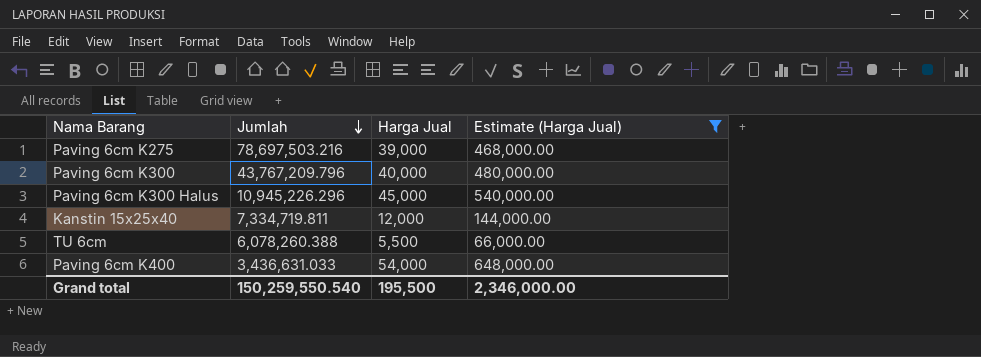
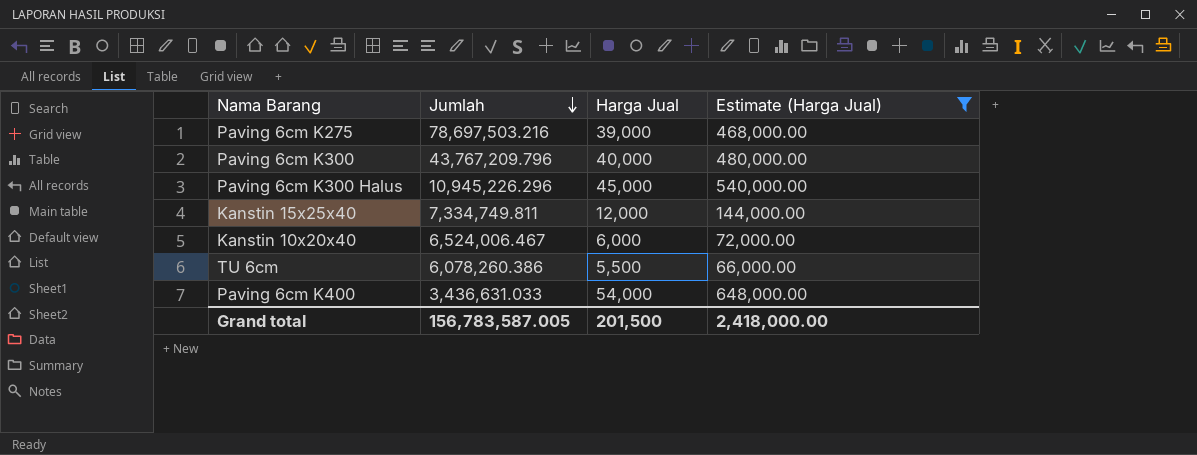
Kanstin 15x25x40 | Jumlah: 7,334,719.811 -> 7,334,749.811
row Kanstin 10x20x40: none -> 6,524,006.467 | 6,000 | 72,000.00
TU 6cm | Jumlah: 6,078,260.388 -> 6,078,260.386
Grand total | Jumlah: 150,259,550.540 -> 156,783,587.005
Grand total | Harga Jual: 195,500 -> 201,500
Grand total | Estimate (Harga Jual): 2,346,000.00 -> 2,418,000.00

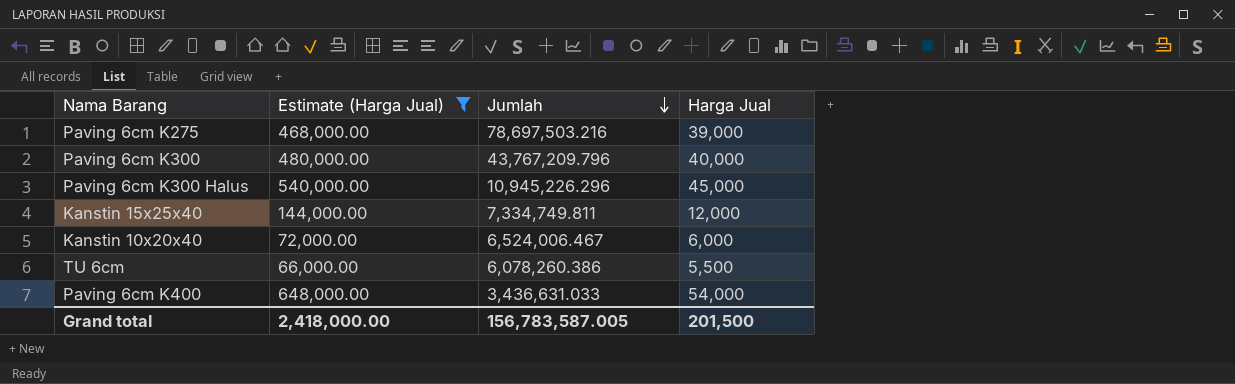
column Estimate (Harga Jual) | position: 4 -> 2

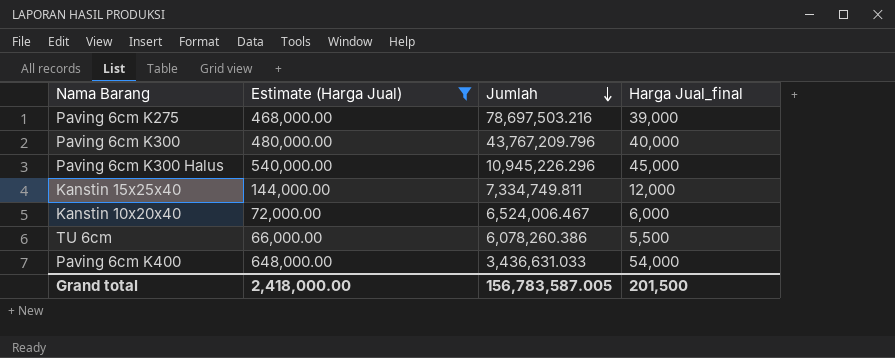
column name: Harga Jual -> Harga Jual_final

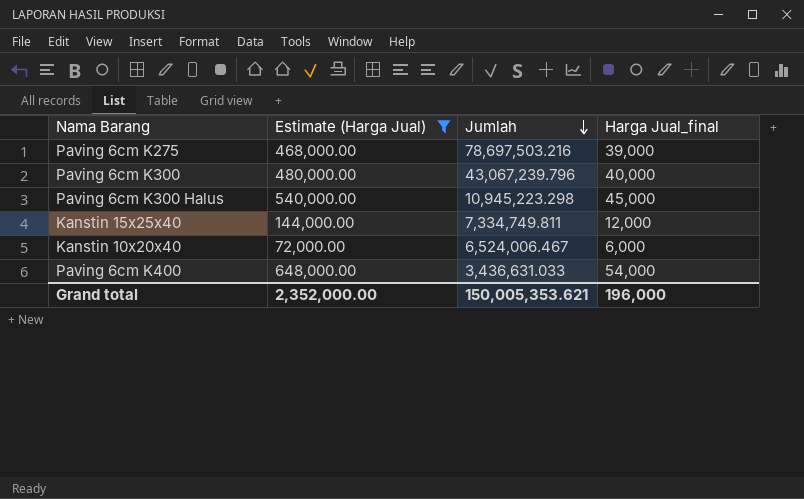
row TU 6cm: 66,000.00 | 6,078,260.386 | 5,500 -> none
Paving 6cm K300 | Jumlah: 43,767,209.796 -> 43,067,239.796
Paving 6cm K300 Halus | Jumlah: 10,945,226.296 -> 10,945,223.298
Grand total | Estimate (Harga Jual): 2,418,000.00 -> 2,352,000.00
Grand total | Jumlah: 156,783,587.005 -> 150,005,353.621
Grand total | Harga Jual_final: 201,500 -> 196,000

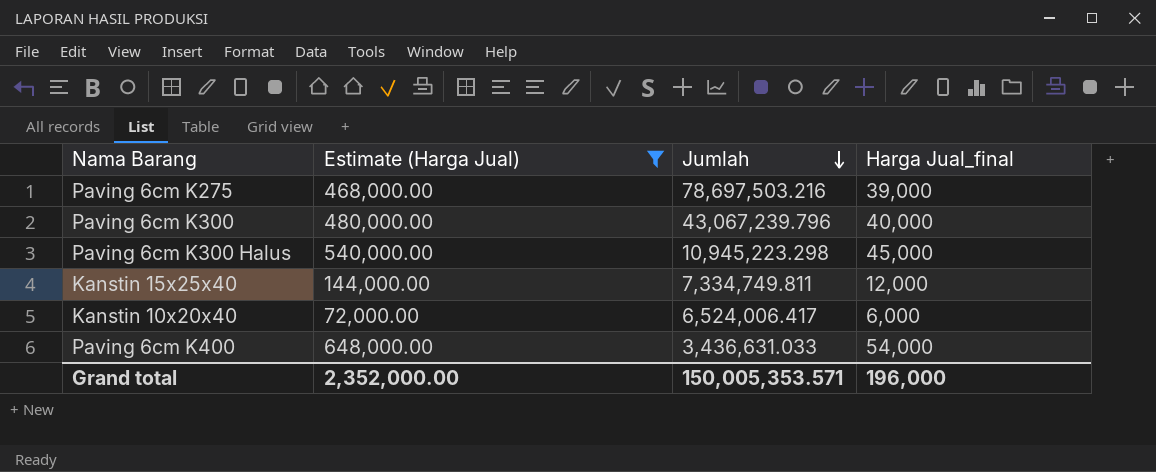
Kanstin 10x20x40 | Jumlah: 6,524,006.467 -> 6,524,006.417
Grand total | Jumlah: 150,005,353.621 -> 150,005,353.571

